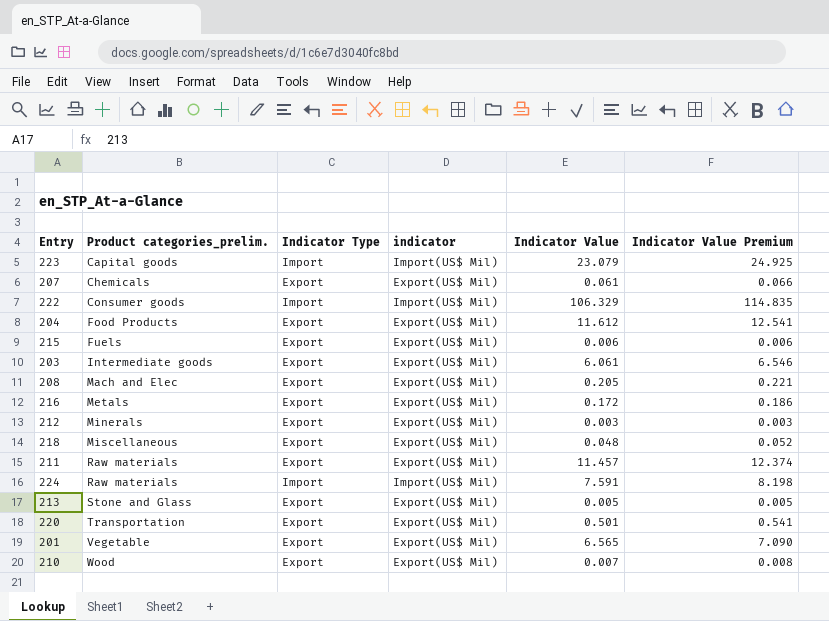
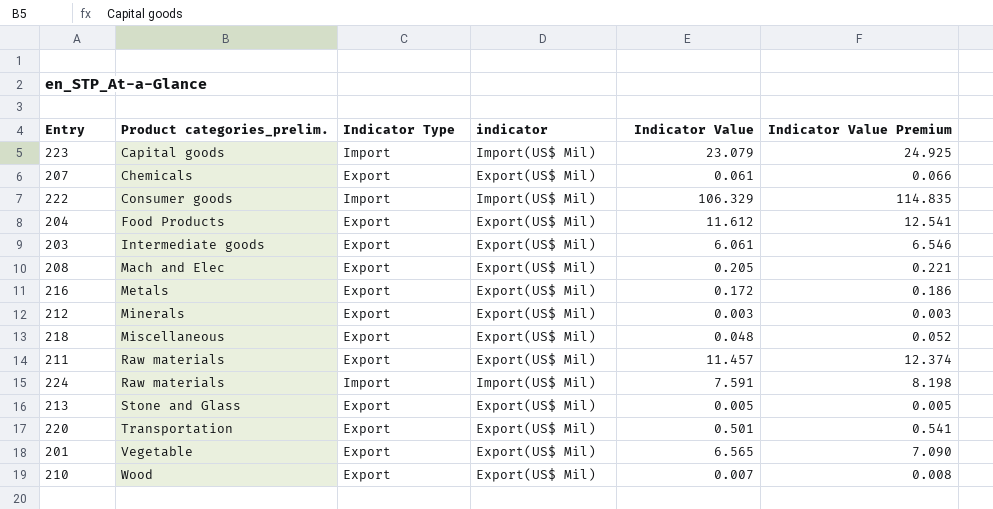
row 215: Fuels | Export | Export(US$ Mil) | 0.006 | 0.006 -> none

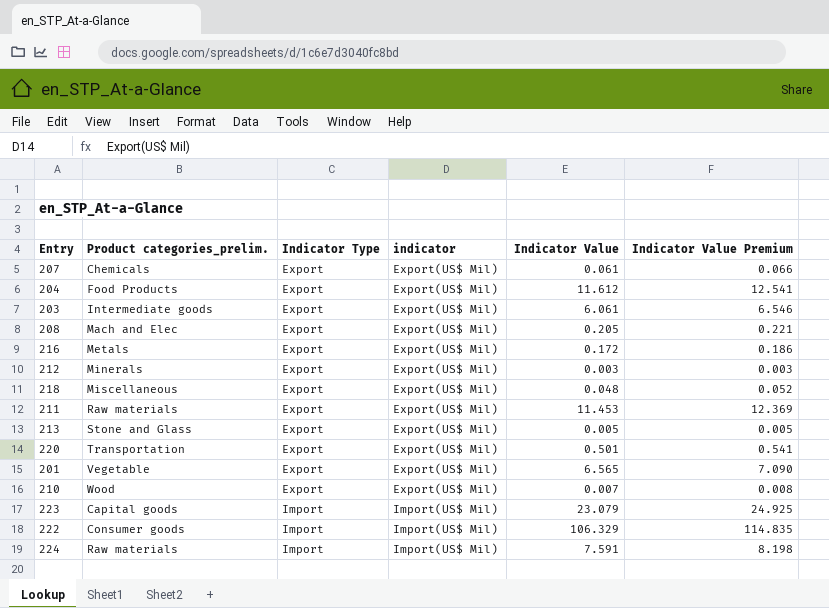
row order: Product categories_prelim. ascending -> Indicator Type ascending
211 | Indicator Value: 11.457 -> 11.453
211 | Indicator Value Premium: 12.374 -> 12.369

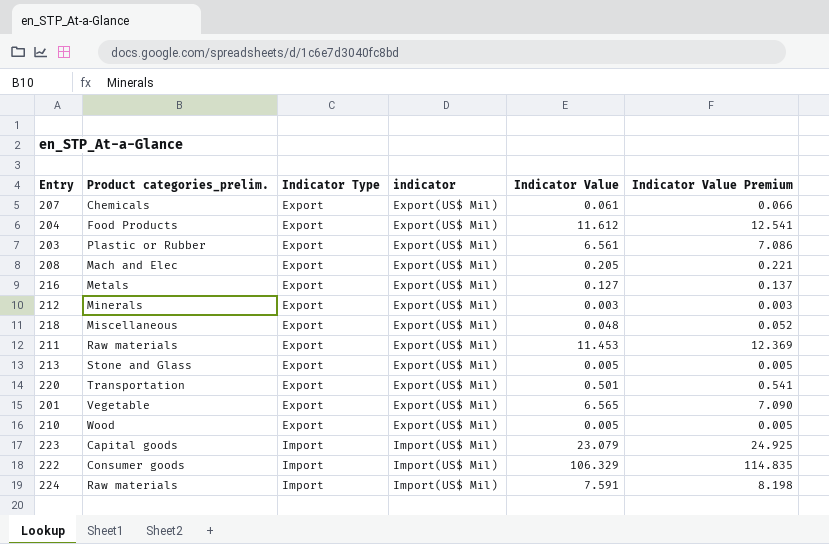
203 | Product categories_prelim.: Intermediate goods -> Plastic or Rubber
203 | Indicator Value: 6.061 -> 6.561
203 | Indicator Value Premium: 6.546 -> 7.086
216 | Indicator Value: 0.172 -> 0.127
216 | Indicator Value Premium: 0.186 -> 0.137
210 | Indicator Value: 0.007 -> 0.005
210 | Indicator Value Premium: 0.008 -> 0.005

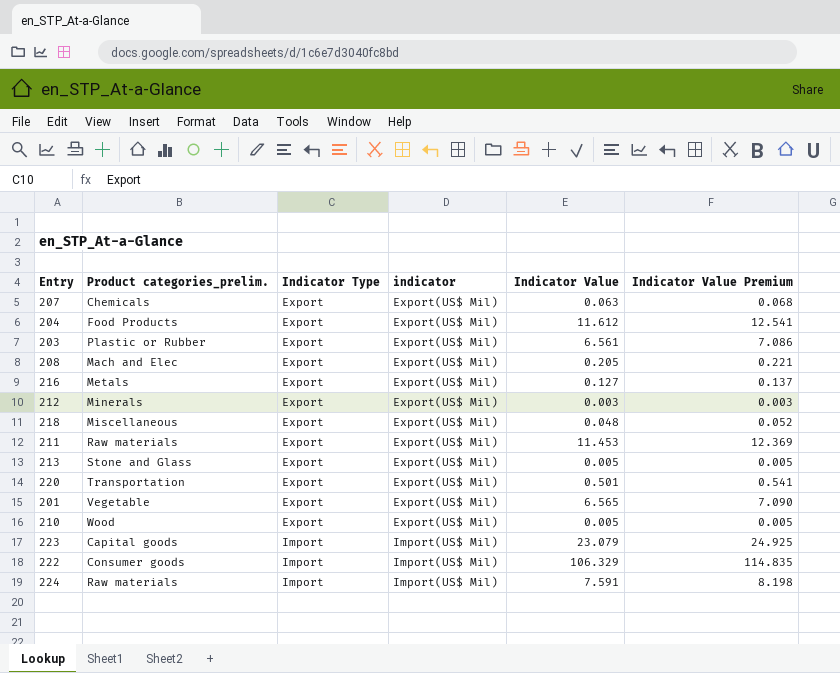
207 | Indicator Value: 0.061 -> 0.063
207 | Indicator Value Premium: 0.066 -> 0.068

